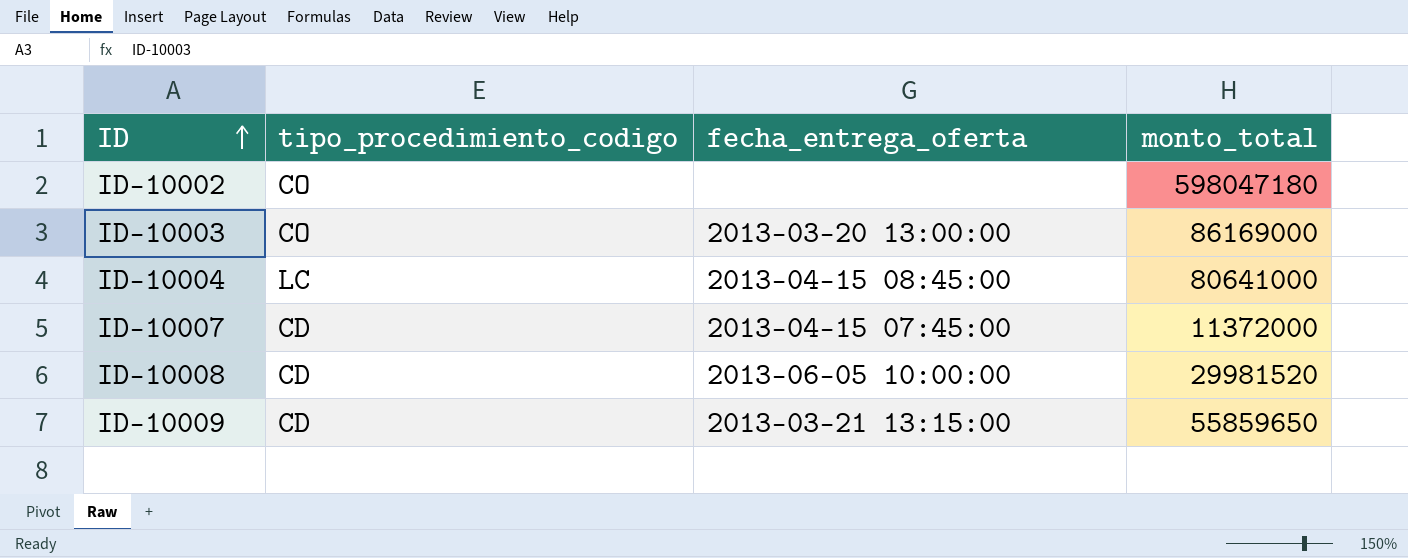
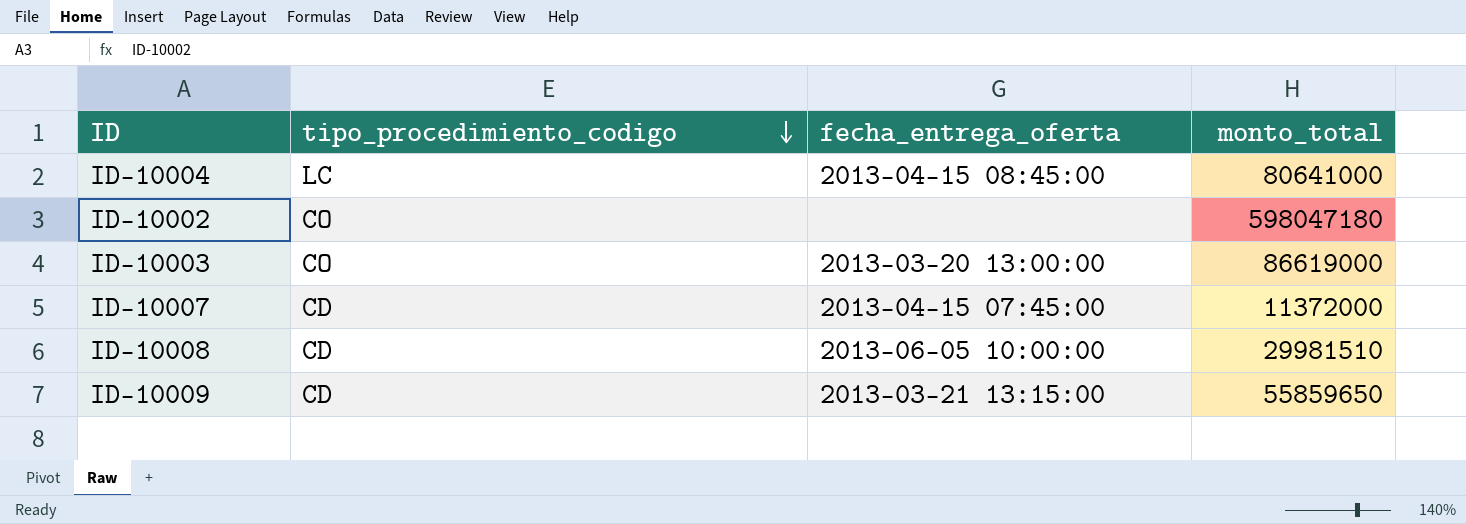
row order: ID ascending -> tipo_procedimiento_codigo descending
ID-10003 | monto_total: 86169000 -> 86619000
ID-10008 | monto_total: 29981520 -> 29981510

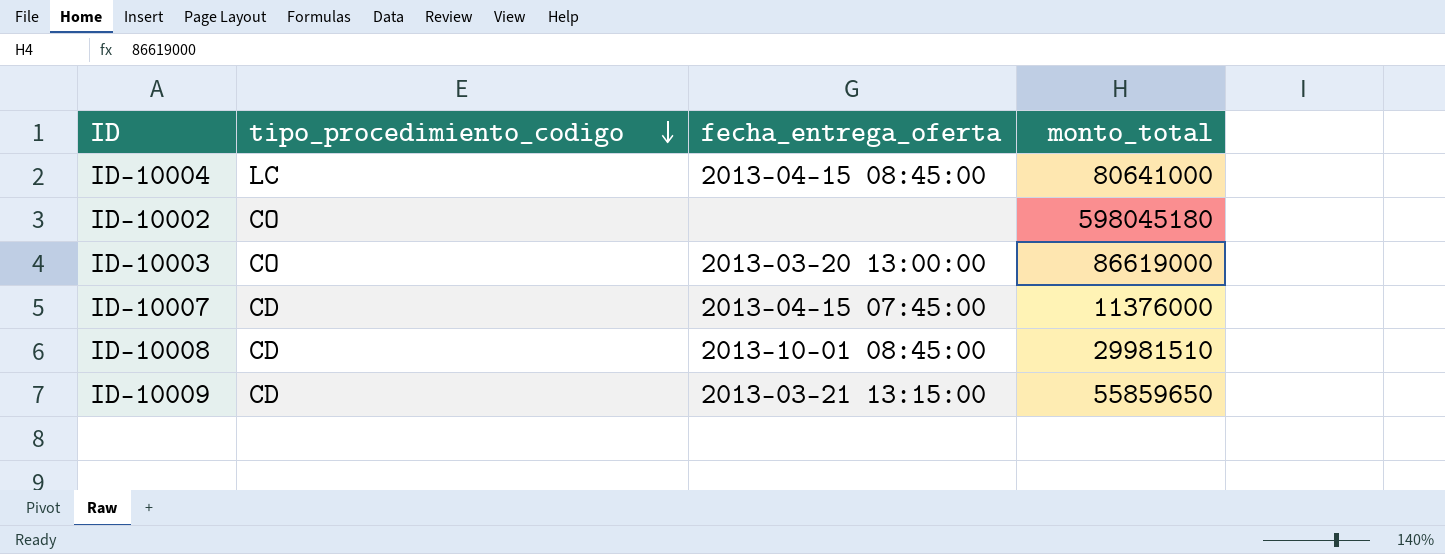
ID-10002 | monto_total: 598047180 -> 598045180
ID-10007 | monto_total: 11372000 -> 11376000
ID-10008 | fecha_entrega_oferta: 2013-06-05 10:00:00 -> 2013-10-01 08:45:00

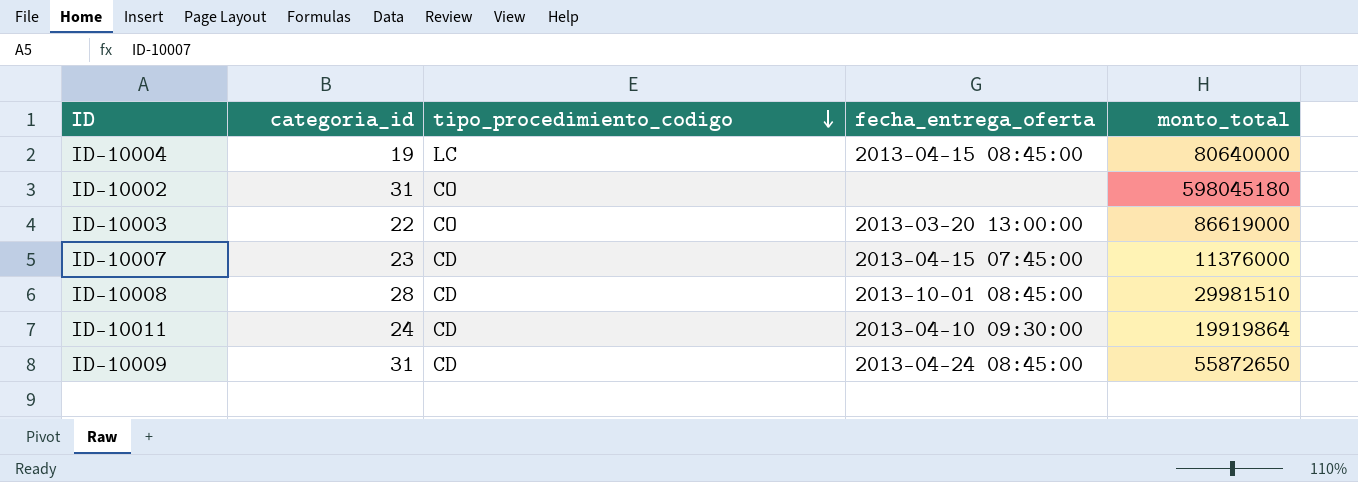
column categoria_id | position: none -> 2
ID-10004 | monto_total: 80641000 -> 80640000
row ID-10011: none -> 24 | CD | 2013-04-10 09:30:00 | 19919864
ID-10009 | fecha_entrega_oferta: 2013-03-21 13:15:00 -> 2013-04-24 08:45:00
ID-10009 | monto_total: 55859650 -> 55872650

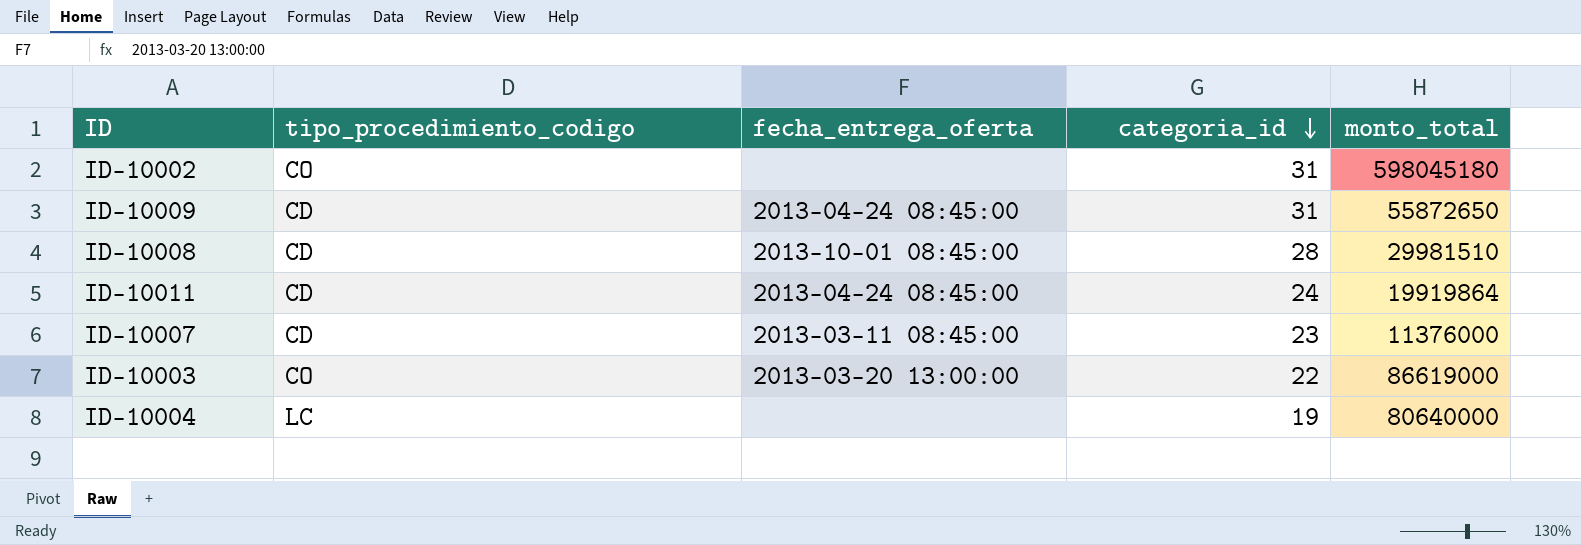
row order: tipo_procedimiento_codigo descending -> categoria_id descending
column categoria_id | position: 2 -> 4
ID-10011 | fecha_entrega_oferta: 2013-04-10 09:30:00 -> 2013-04-24 08:45:00
ID-10007 | fecha_entrega_oferta: 2013-04-15 07:45:00 -> 2013-03-11 08:45:00
ID-10004 | fecha_entrega_oferta: 2013-04-15 08:45:00 -> none

